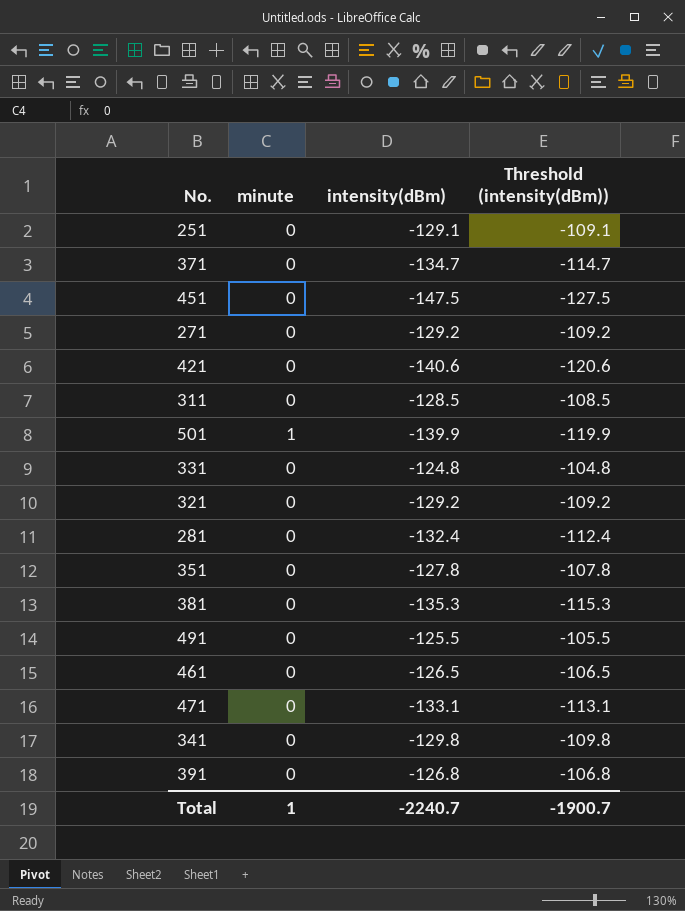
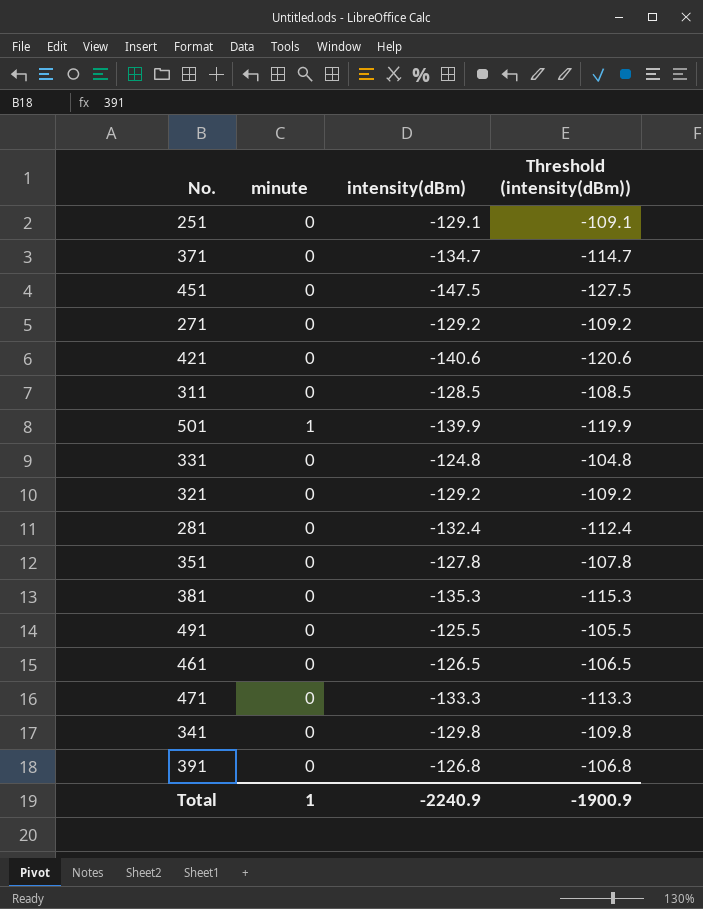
471 | intensity(dBm): -133.1 -> -133.3
471 | Threshold (intensity(dBm)): -113.1 -> -113.3
Total | intensity(dBm): -2240.7 -> -2240.9
Total | Threshold (intensity(dBm)): -1900.7 -> -1900.9

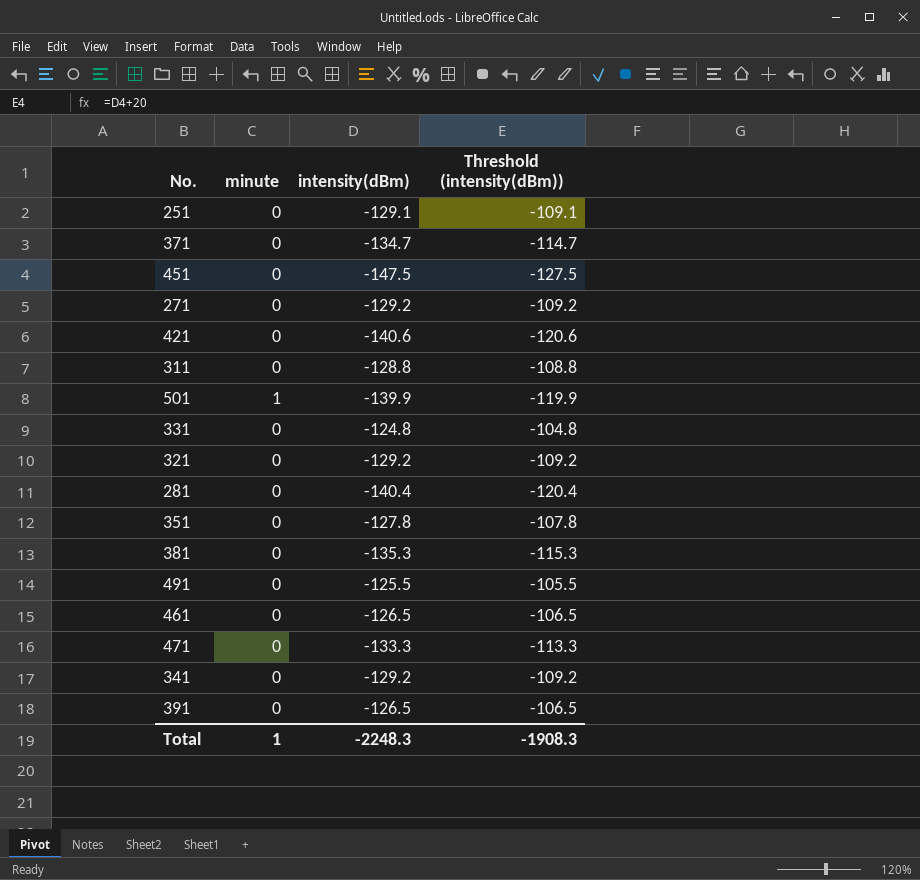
311 | intensity(dBm): -128.5 -> -128.8
311 | Threshold (intensity(dBm)): -108.5 -> -108.8
281 | intensity(dBm): -132.4 -> -140.4
281 | Threshold (intensity(dBm)): -112.4 -> -120.4
341 | intensity(dBm): -129.8 -> -129.2
341 | Threshold (intensity(dBm)): -109.8 -> -109.2
391 | intensity(dBm): -126.8 -> -126.5
391 | Threshold (intensity(dBm)): -106.8 -> -106.5
Total | intensity(dBm): -2240.9 -> -2248.3
Total | Threshold (intensity(dBm)): -1900.9 -> -1908.3

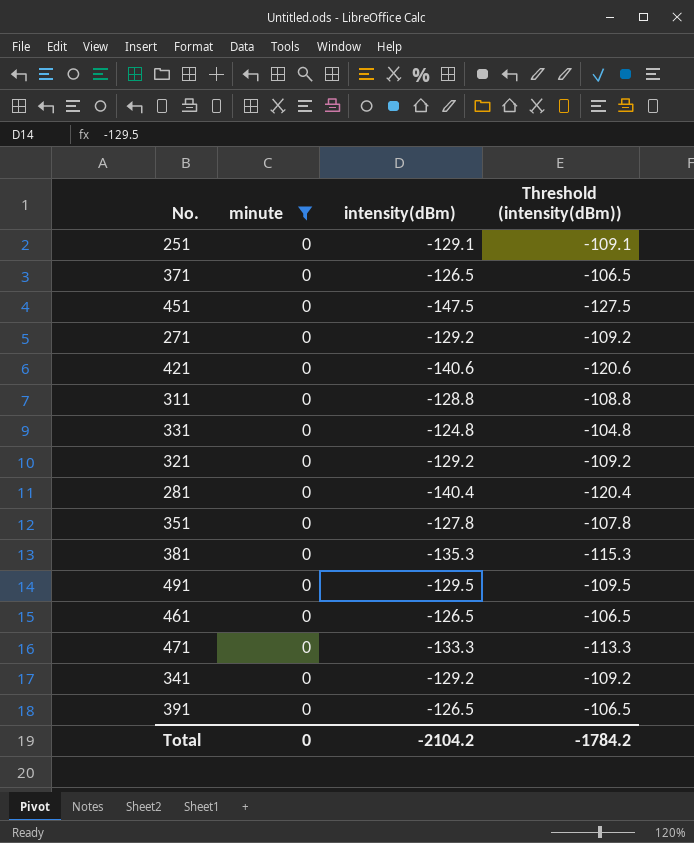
filter: none -> minute = 0
371 | intensity(dBm): -134.7 -> -126.5
371 | Threshold (intensity(dBm)): -114.7 -> -106.5
491 | intensity(dBm): -125.5 -> -129.5
491 | Threshold (intensity(dBm)): -105.5 -> -109.5
Total | minute: 1 -> 0
Total | intensity(dBm): -2248.3 -> -2104.2
Total | Threshold (intensity(dBm)): -1908.3 -> -1784.2

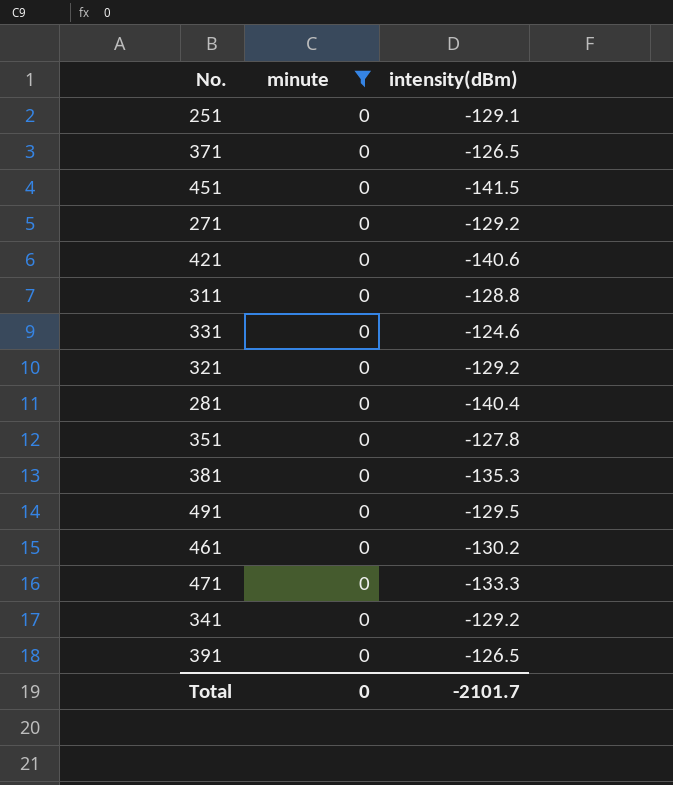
column Threshold (intensity(dBm)) | formula: [intensity(dBm)] + 20 -> none
451 | intensity(dBm): -147.5 -> -141.5
331 | intensity(dBm): -124.8 -> -124.6
461 | intensity(dBm): -126.5 -> -130.2
Total | intensity(dBm): -2104.2 -> -2101.7

